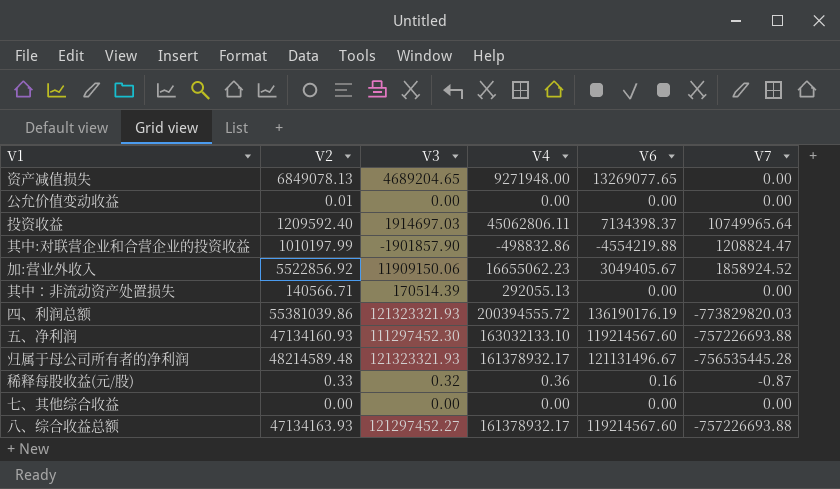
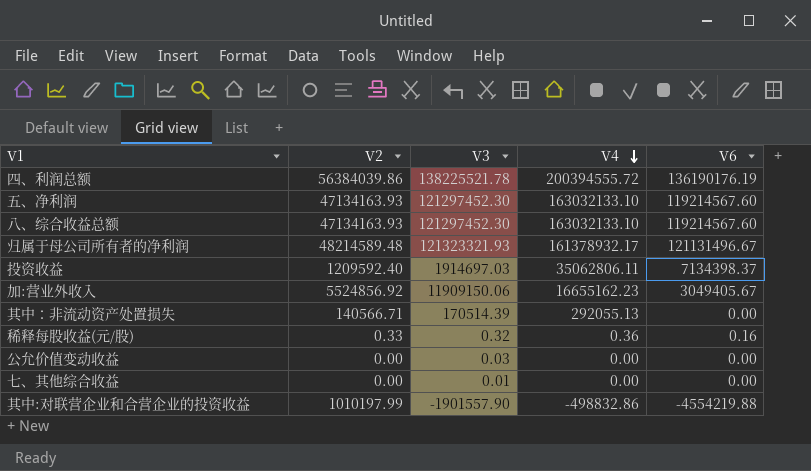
row order: none -> V4 descending
column V7 | position: 6 -> none
row 资产减值损失: 6849078.13 | 4689204.65 | 9271948.00 | 13269077.65 | 0.00 -> none
四、利润总额 | V2: 55381039.86 -> 56384039.86
四、利润总额 | V3: 121323321.93 -> 138225521.78
五、净利润 | V2: 47134160.93 -> 47134163.93
五、净利润 | V3: 111297452.30 -> 121297452.30
八、综合收益总额 | V3: 121297452.27 -> 121297452.30
八、综合收益总额 | V4: 161378932.17 -> 163032133.10
投资收益 | V4: 45062806.11 -> 35062806.11
加:营业外收入 | V2: 5522856.92 -> 5524856.92
加:营业外收入 | V4: 16655062.23 -> 16655162.23
公允价值变动收益 | V2: 0.01 -> 0.00
公允价值变动收益 | V3: 0.00 -> 0.03
七、其他综合收益 | V3: 0.00 -> 0.01
其中:对联营企业和合营企业的投资收益 | V3: -1901857.90 -> -1901557.90

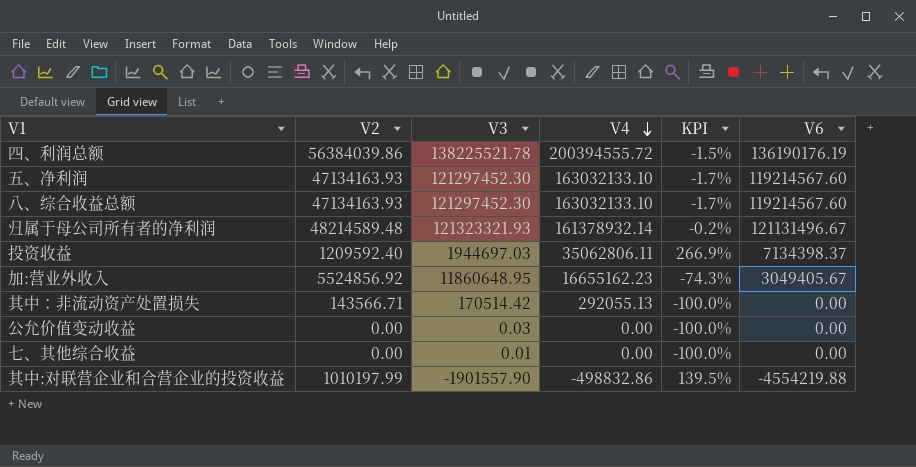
column KPI | formula: none -> ([V6] - [V3]) / [V3]
row 稀释每股收益(元/股): 0.33 | 0.32 | 0.36 | 0.16 -> none
归属于母公司所有者的净利润 | V4: 161378932.17 -> 161378932.14
投资收益 | V3: 1914697.03 -> 1944697.03
加:营业外收入 | V3: 11909150.06 -> 11860648.95
其中：非流动资产处置损失 | V2: 140566.71 -> 143566.71
其中：非流动资产处置损失 | V3: 170514.39 -> 170514.42

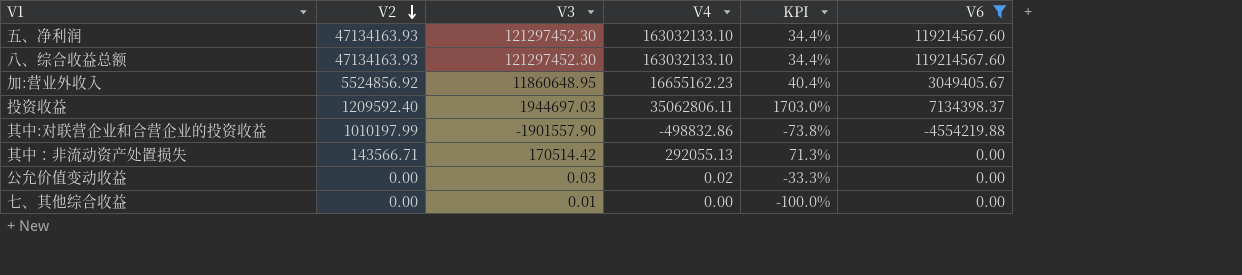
filter: none -> V6 <= 119214567.60
row order: V4 descending -> V2 descending
column KPI | formula: ([V6] - [V3]) / [V3] -> ([V4] - [V3]) / [V3]
公允价值变动收益 | V4: 0.00 -> 0.02

